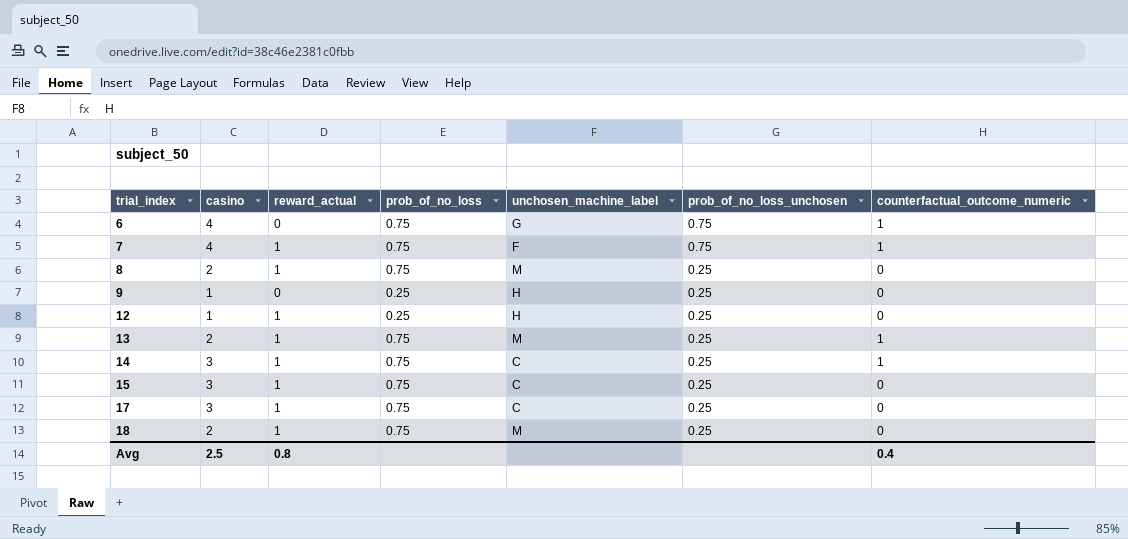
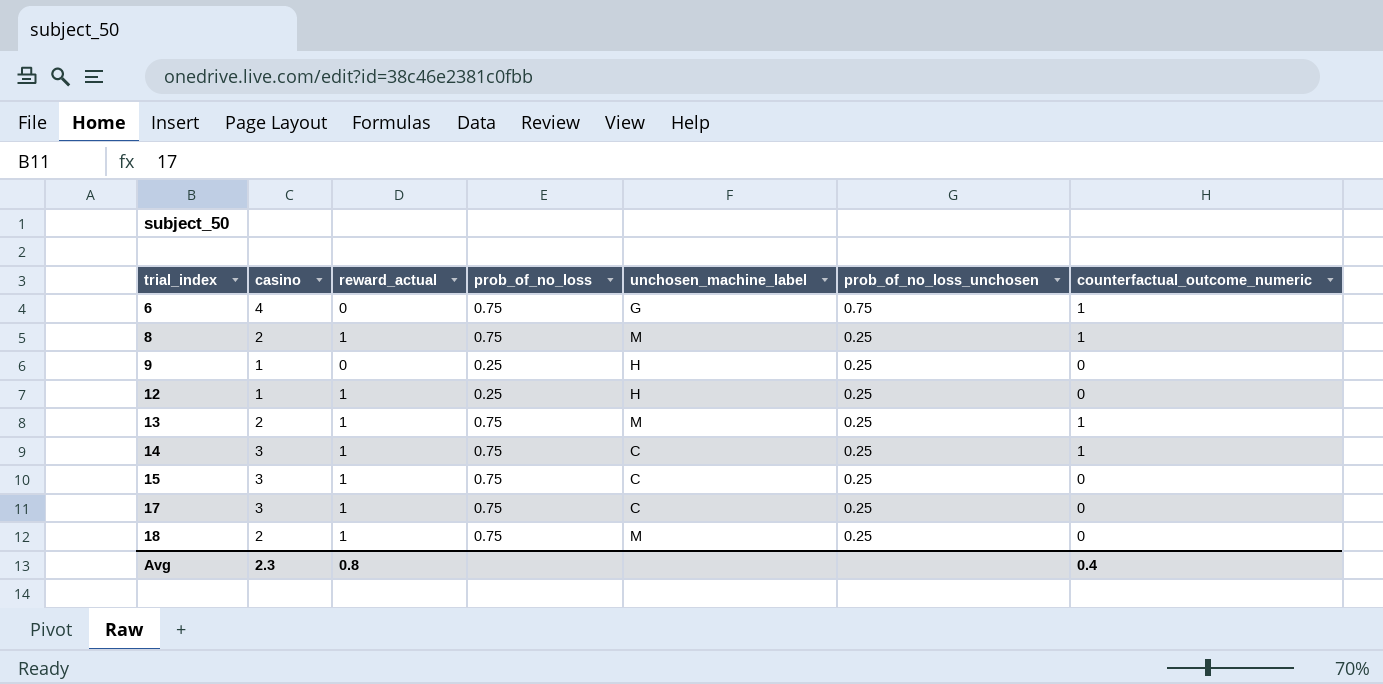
row 7: 4 | 1 | 0.75 | F | 0.75 | 1 -> none
8 | counterfactual_outcome_numeric: 0 -> 1
Avg | casino: 2.5 -> 2.3

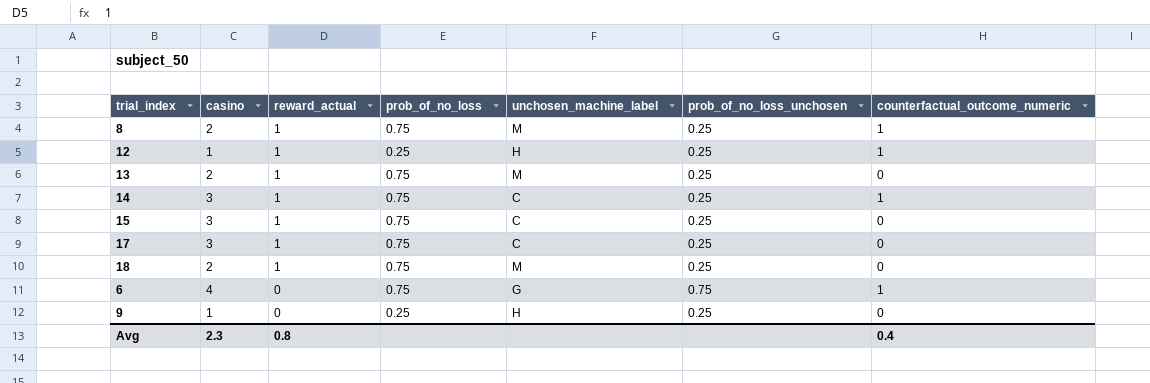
row order: trial_index ascending -> reward_actual descending
12 | counterfactual_outcome_numeric: 0 -> 1
13 | counterfactual_outcome_numeric: 1 -> 0

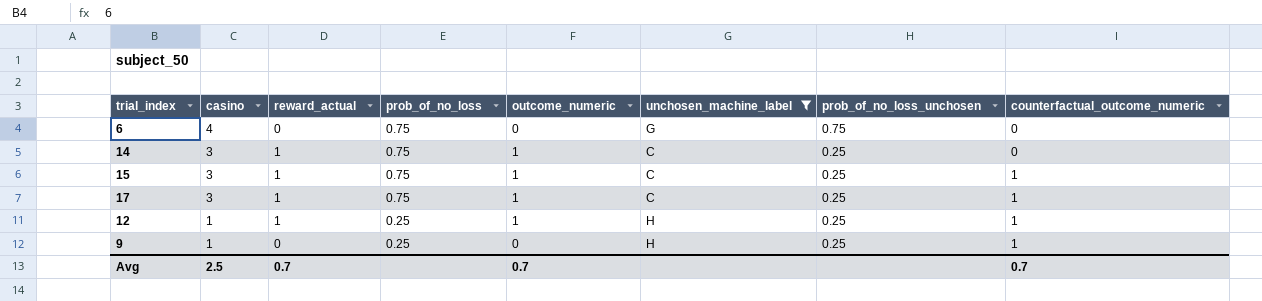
filter: none -> unchosen_machine_label != M
row order: reward_actual descending -> casino descending
column outcome_numeric | position: none -> 5
6 | counterfactual_outcome_numeric: 1 -> 0
14 | counterfactual_outcome_numeric: 1 -> 0
15 | counterfactual_outcome_numeric: 0 -> 1
17 | counterfactual_outcome_numeric: 0 -> 1
9 | counterfactual_outcome_numeric: 0 -> 1
Avg | casino: 2.3 -> 2.5
Avg | reward_actual: 0.8 -> 0.7
Avg | counterfactual_outcome_numeric: 0.4 -> 0.7

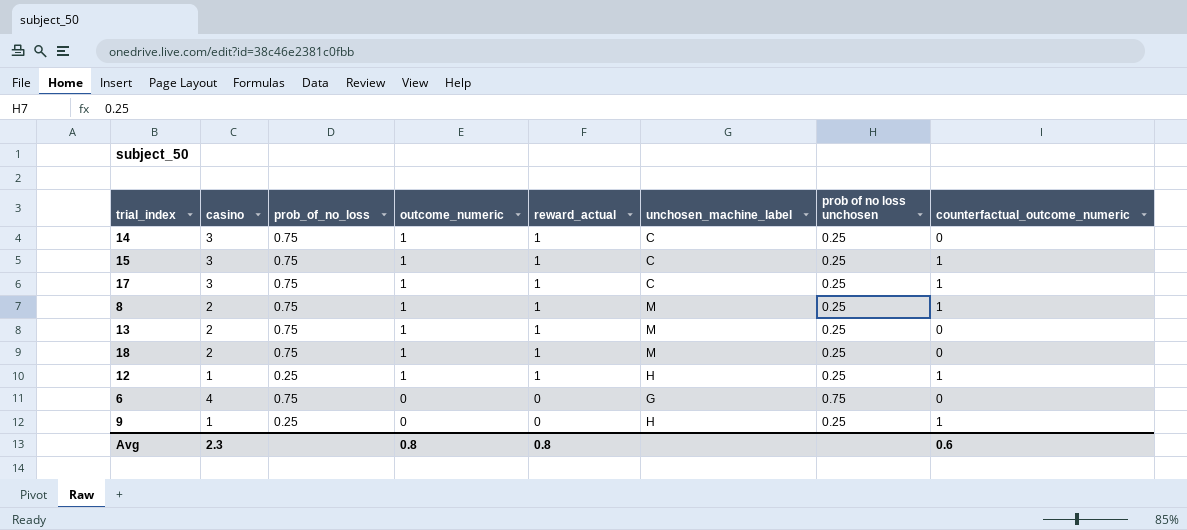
filter: unchosen_machine_label != M -> none
row order: casino descending -> outcome_numeric descending
column reward_actual | position: 3 -> 5
column name: prob_of_no_loss_unchosen -> prob of no loss unchosen
Avg | casino: 2.5 -> 2.3
Avg | outcome_numeric: 0.7 -> 0.8
Avg | reward_actual: 0.7 -> 0.8
Avg | counterfactual_outcome_numeric: 0.7 -> 0.6

